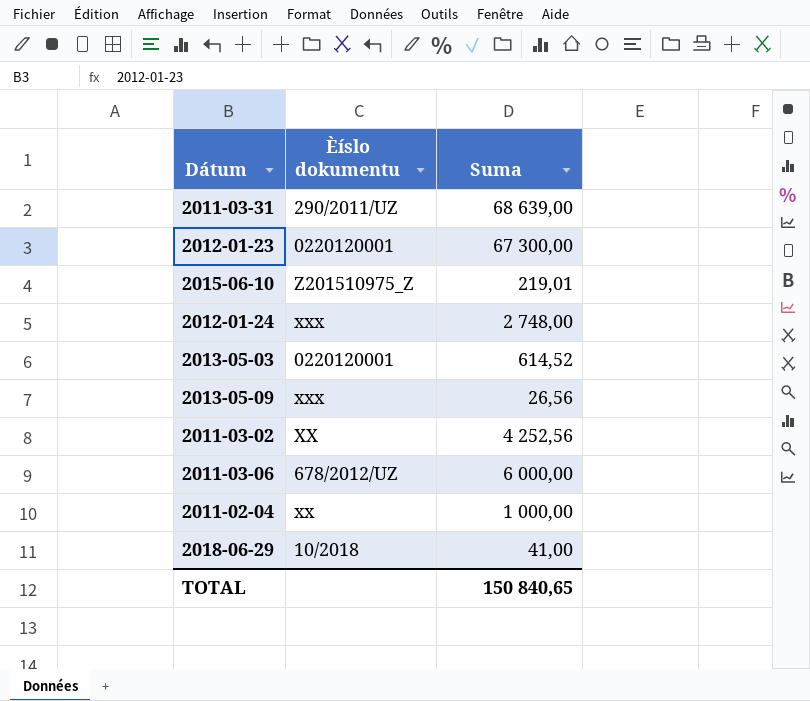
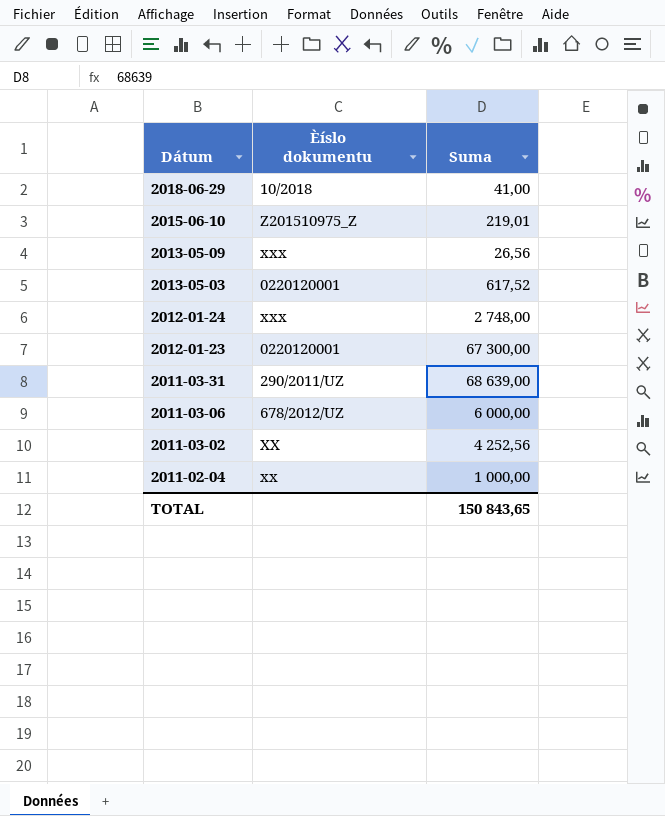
row order: none -> Dátum descending
2013-05-03 | Suma: 614,52 -> 617,52
TOTAL | Suma: 150 840,65 -> 150 843,65

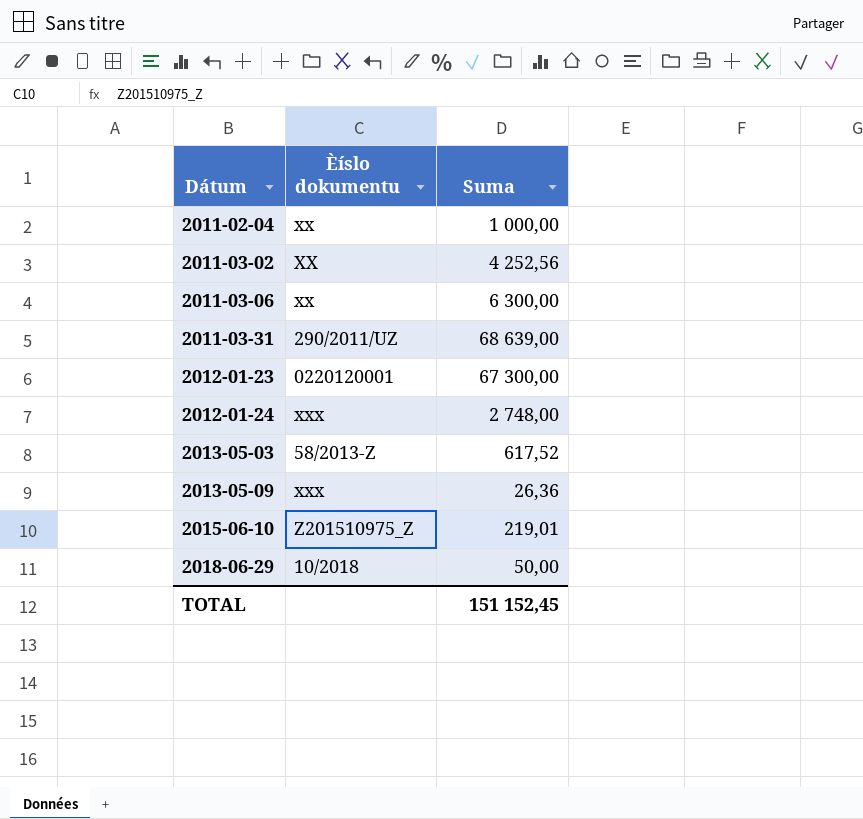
row order: Dátum descending -> Dátum ascending
2011-03-06 | Èíslo dokumentu: 678/2012/UZ -> xx
2011-03-06 | Suma: 6 000,00 -> 6 300,00
2013-05-03 | Èíslo dokumentu: 0220120001 -> 58/2013-Z
2013-05-09 | Suma: 26,56 -> 26,36
2018-06-29 | Suma: 41,00 -> 50,00
TOTAL | Suma: 150 843,65 -> 151 152,45

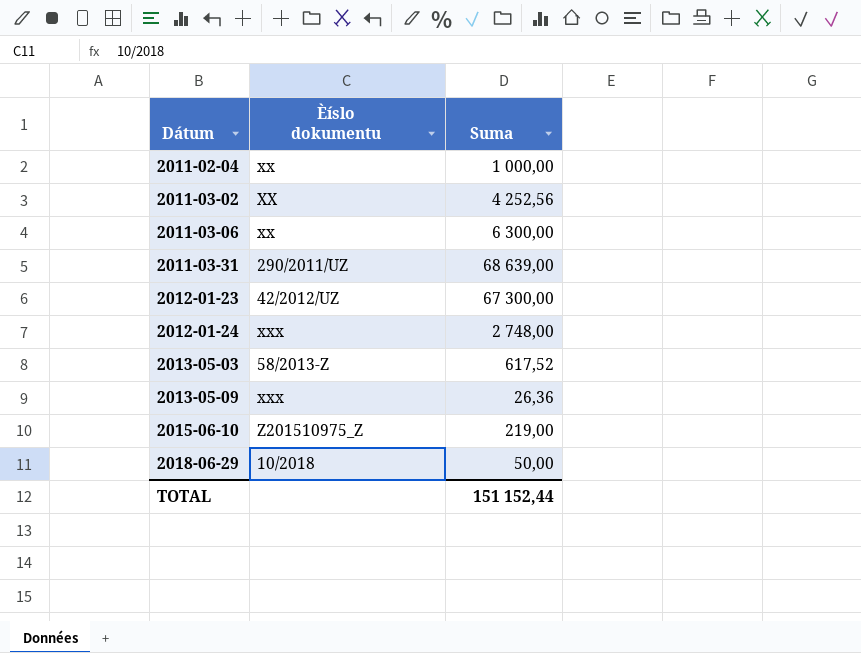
2012-01-23 | Èíslo dokumentu: 0220120001 -> 42/2012/UZ
2015-06-10 | Suma: 219,01 -> 219,00
TOTAL | Suma: 151 152,45 -> 151 152,44

